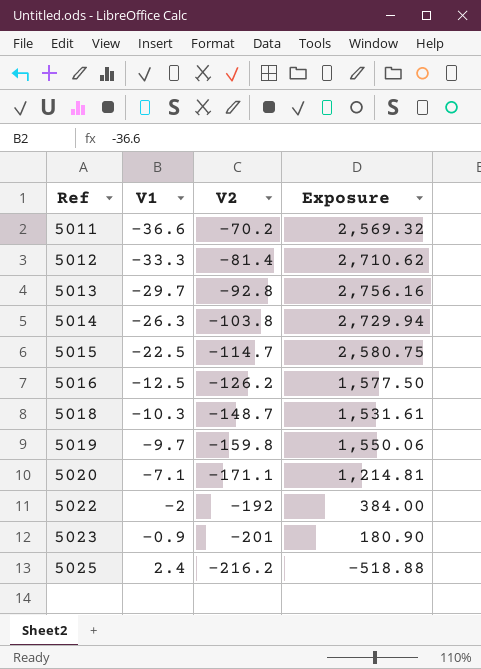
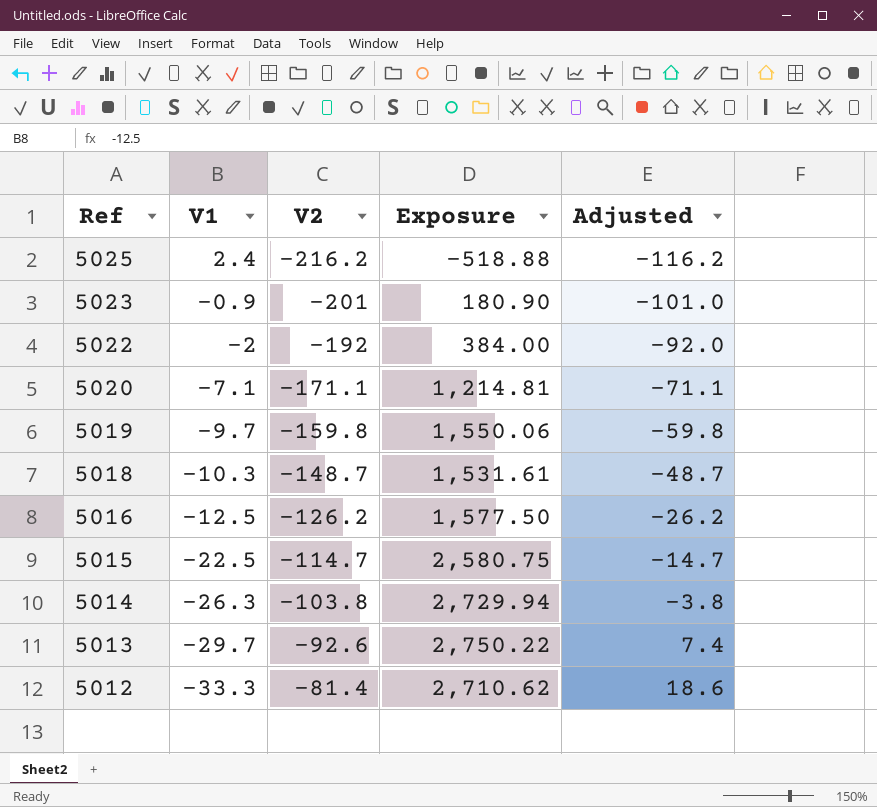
row order: Ref ascending -> Ref descending
column Adjusted | formula: none -> [V2] + 100
row 5011: -36.6 | -70.2 | 2,569.32 -> none
5013 | V2: -92.8 -> -92.6
5013 | Exposure: 2,756.16 -> 2,750.22

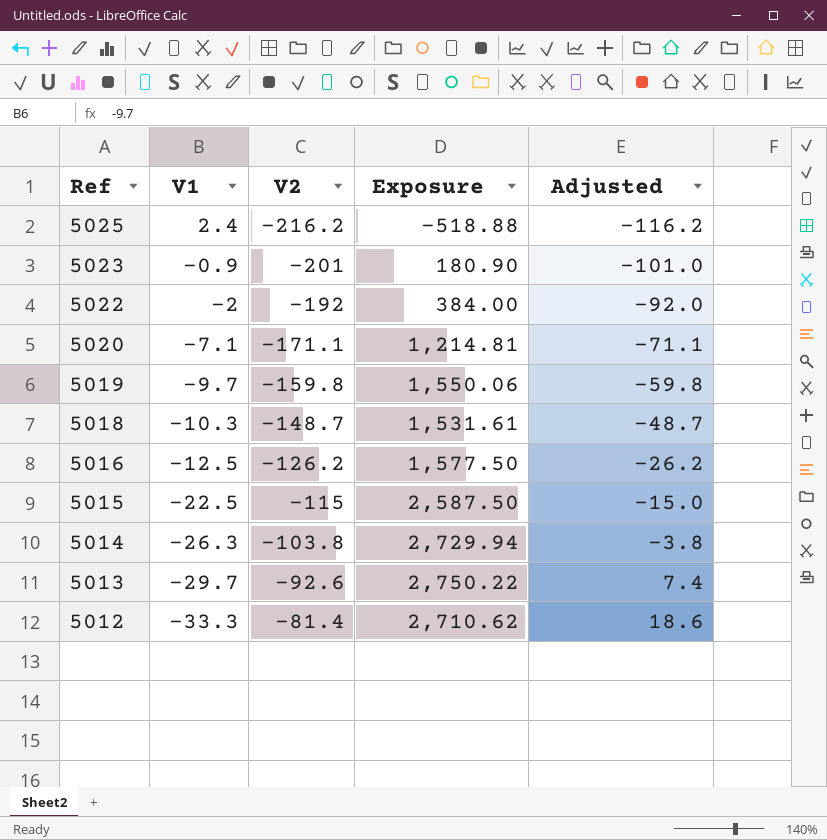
5015 | V2: -114.7 -> -115
5015 | Exposure: 2,580.75 -> 2,587.50
5015 | Adjusted: -14.7 -> -15.0

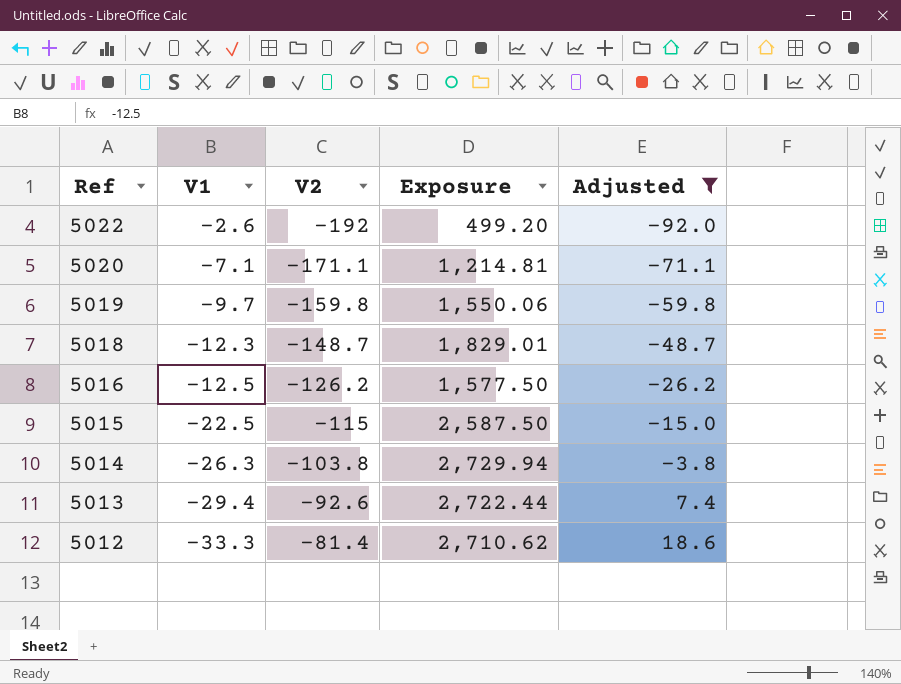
filter: none -> Adjusted >= -92.0
5022 | V1: -2 -> -2.6
5022 | Exposure: 384.00 -> 499.20
5018 | V1: -10.3 -> -12.3
5018 | Exposure: 1,531.61 -> 1,829.01
5013 | V1: -29.7 -> -29.4
5013 | Exposure: 2,750.22 -> 2,722.44

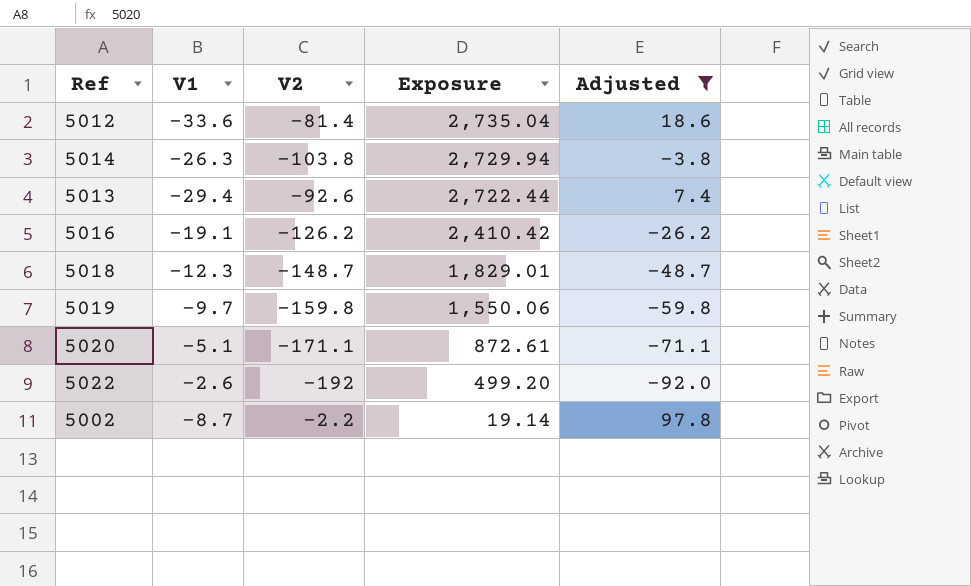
row order: Ref descending -> Exposure descending
row 5015: -22.5 | -115 | 2,587.50 | -15.0 -> none
5012 | V1: -33.3 -> -33.6
5012 | Exposure: 2,710.62 -> 2,735.04
5016 | V1: -12.5 -> -19.1
5016 | Exposure: 1,577.50 -> 2,410.42
5020 | V1: -7.1 -> -5.1
5020 | Exposure: 1,214.81 -> 872.61
row 5002: none -> -8.7 | -2.2 | 19.14 | 97.8

